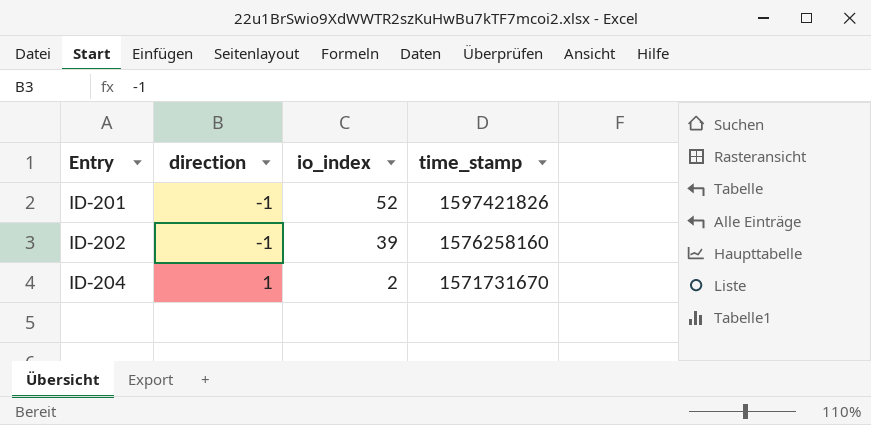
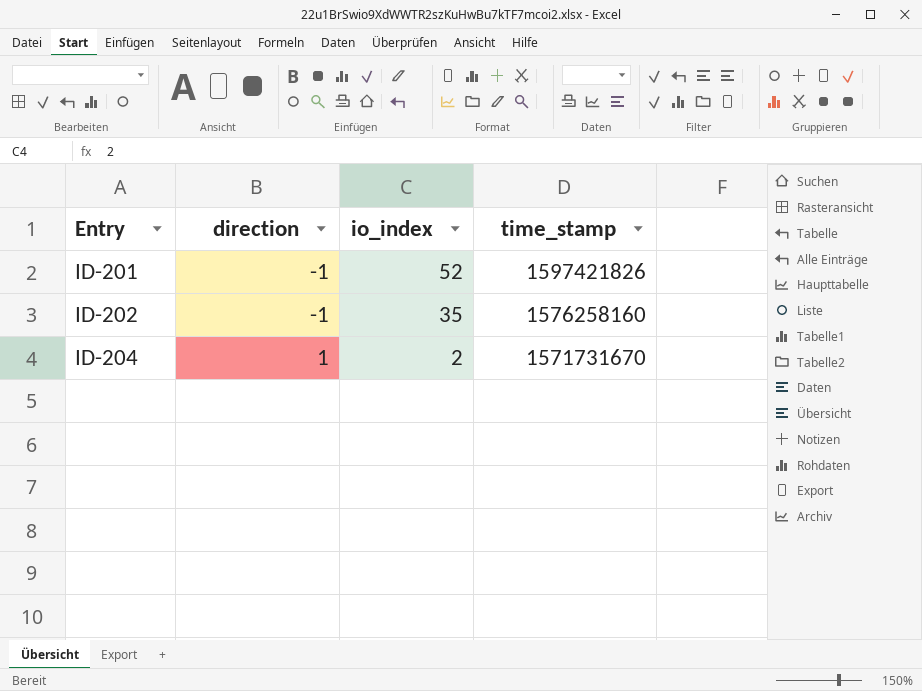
ID-202 | io_index: 39 -> 35

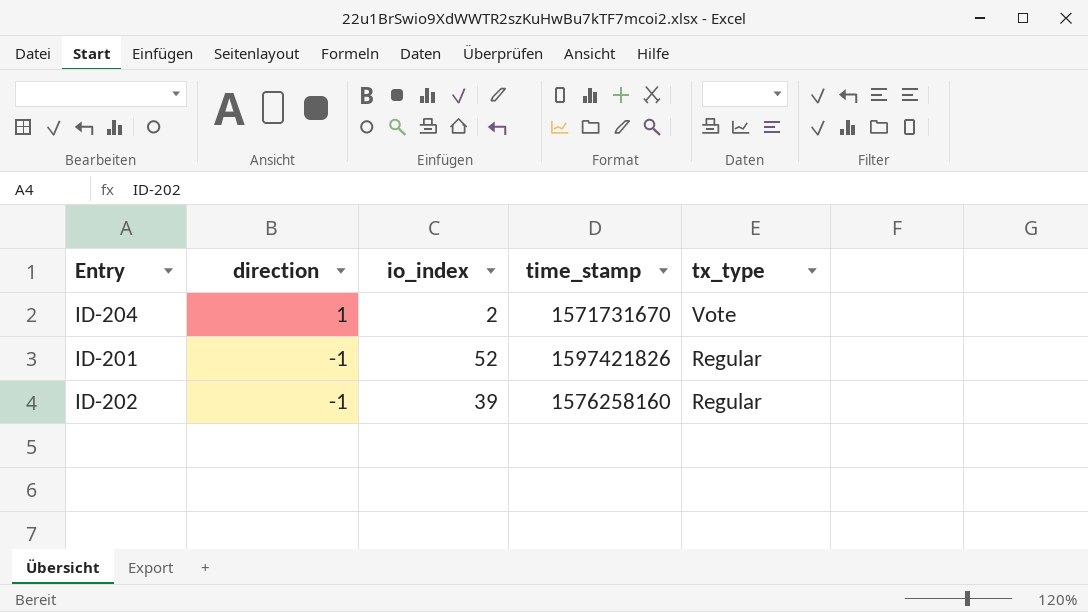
row order: Entry ascending -> direction descending
column tx_type | position: none -> 5
ID-202 | io_index: 35 -> 39

